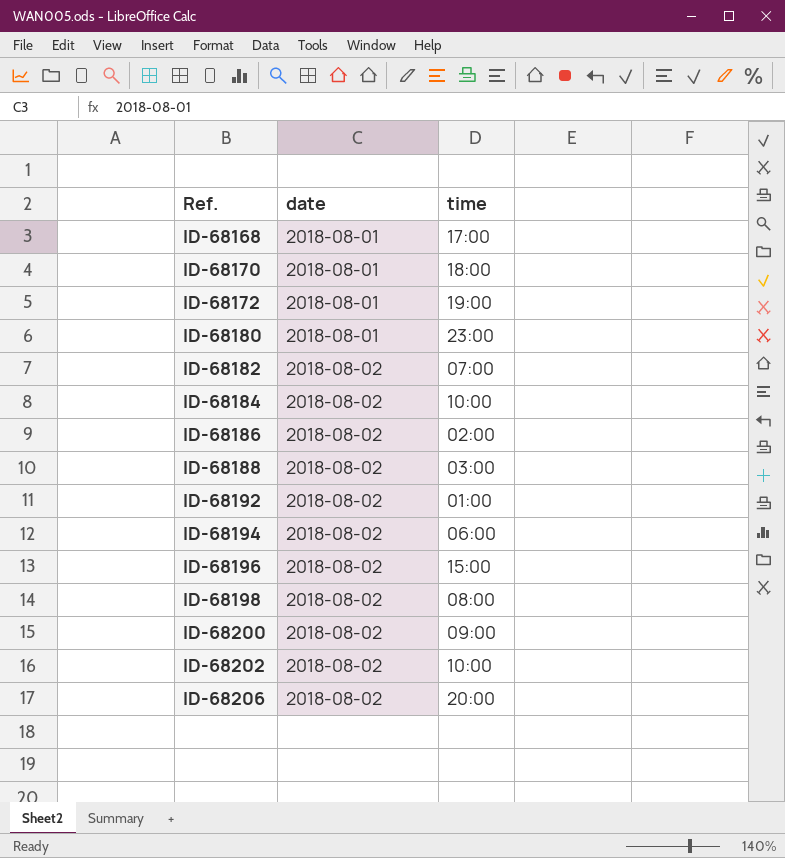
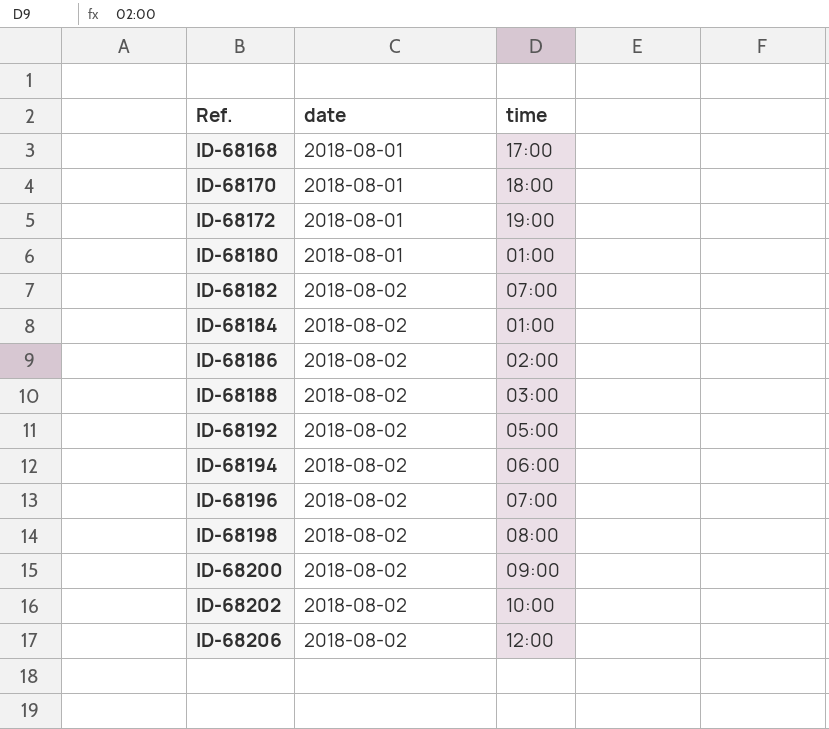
ID-68180 | time: 23:00 -> 01:00
ID-68184 | time: 10:00 -> 01:00
ID-68192 | time: 01:00 -> 05:00
ID-68196 | time: 15:00 -> 07:00
ID-68206 | time: 20:00 -> 12:00

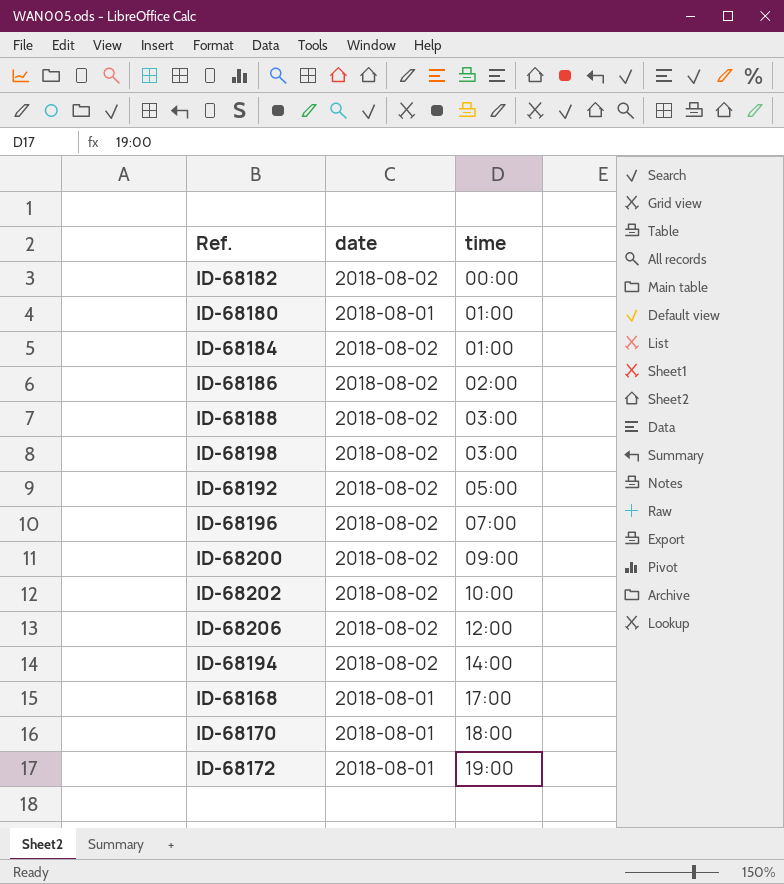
row order: Ref. ascending -> time ascending
ID-68182 | time: 07:00 -> 00:00
ID-68198 | time: 08:00 -> 03:00
ID-68194 | time: 06:00 -> 14:00

